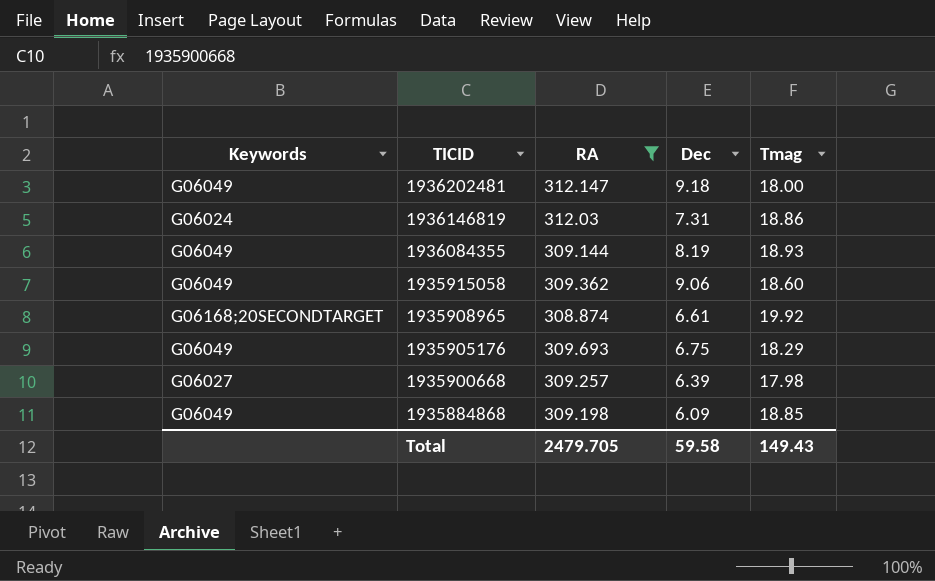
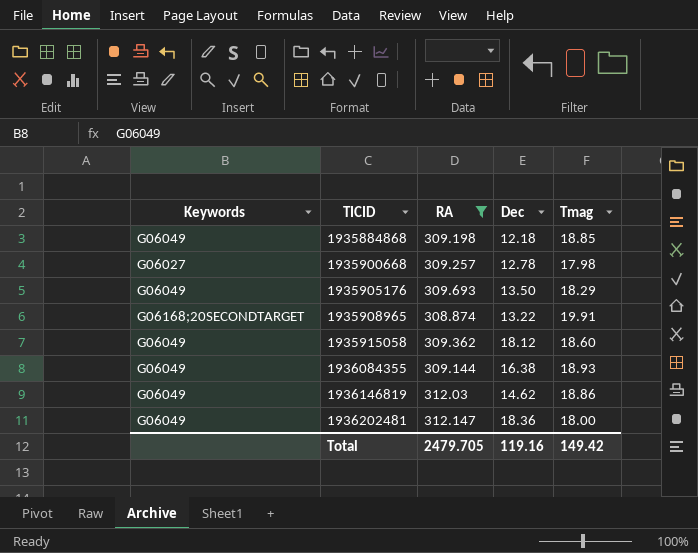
row order: TICID descending -> TICID ascending
1935884868 | Dec: 6.09 -> 12.18
1935900668 | Dec: 6.39 -> 12.78
1935905176 | Dec: 6.75 -> 13.50
1935908965 | Dec: 6.61 -> 13.22
1935908965 | Tmag: 19.92 -> 19.91
1935915058 | Dec: 9.06 -> 18.12
1936084355 | Dec: 8.19 -> 16.38
1936146819 | Keywords: G06024 -> G06049
1936146819 | Dec: 7.31 -> 14.62
1936202481 | Dec: 9.18 -> 18.36
Total | Dec: 59.58 -> 119.16
Total | Tmag: 149.43 -> 149.42

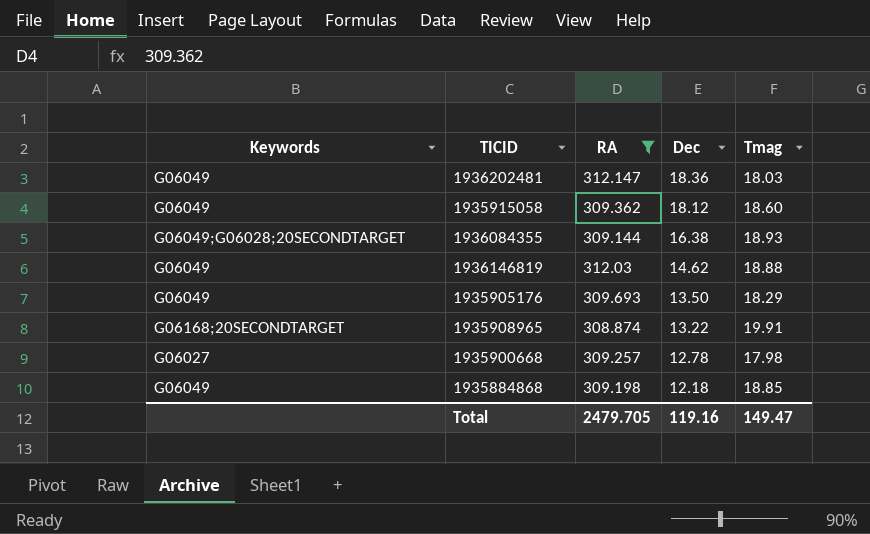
row order: TICID ascending -> Dec descending
1936202481 | Tmag: 18.00 -> 18.03
1936084355 | Keywords: G06049 -> G06049;G06028;20SECONDTARGET
1936146819 | Tmag: 18.86 -> 18.88
Total | Tmag: 149.42 -> 149.47

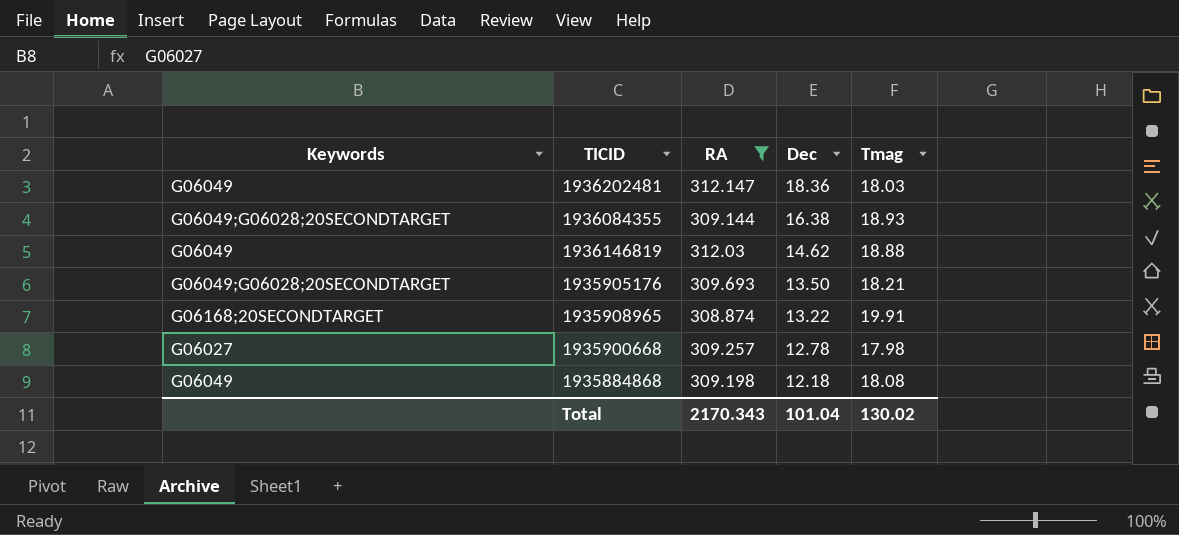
row 1935915058: G06049 | 309.362 | 18.12 | 18.60 -> none
1935905176 | Keywords: G06049 -> G06049;G06028;20SECONDTARGET
1935905176 | Tmag: 18.29 -> 18.21
1935884868 | Tmag: 18.85 -> 18.08
Total | RA: 2479.705 -> 2170.343
Total | Dec: 119.16 -> 101.04
Total | Tmag: 149.47 -> 130.02

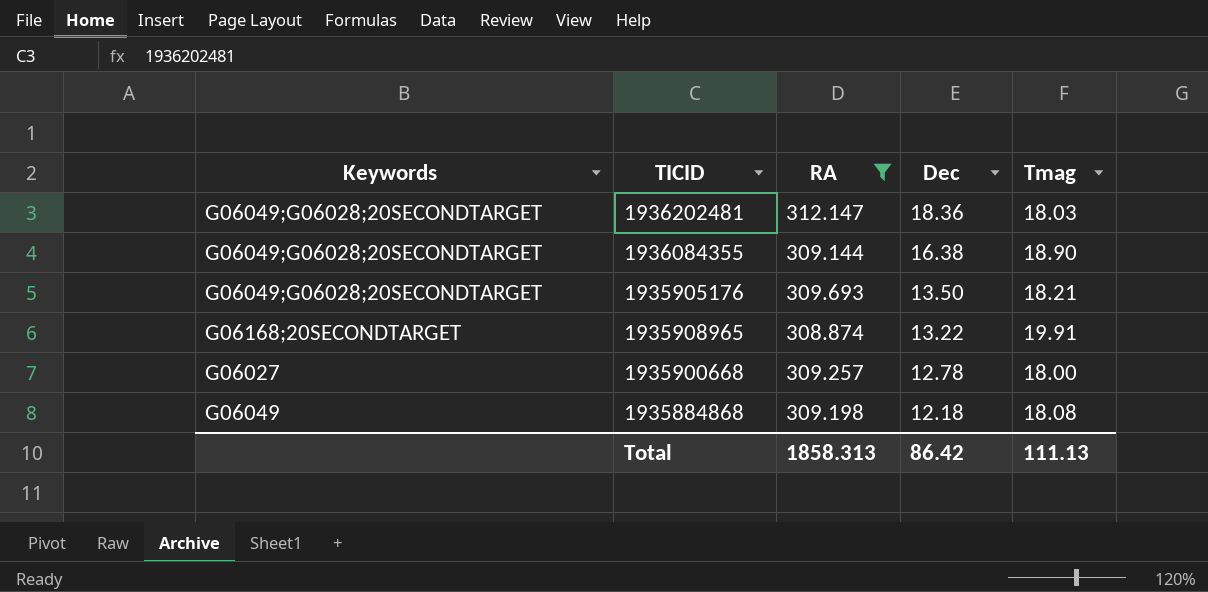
row 1936146819: G06049 | 312.03 | 14.62 | 18.88 -> none
1936202481 | Keywords: G06049 -> G06049;G06028;20SECONDTARGET
1936084355 | Tmag: 18.93 -> 18.90
1935900668 | Tmag: 17.98 -> 18.00
Total | RA: 2170.343 -> 1858.313
Total | Dec: 101.04 -> 86.42
Total | Tmag: 130.02 -> 111.13

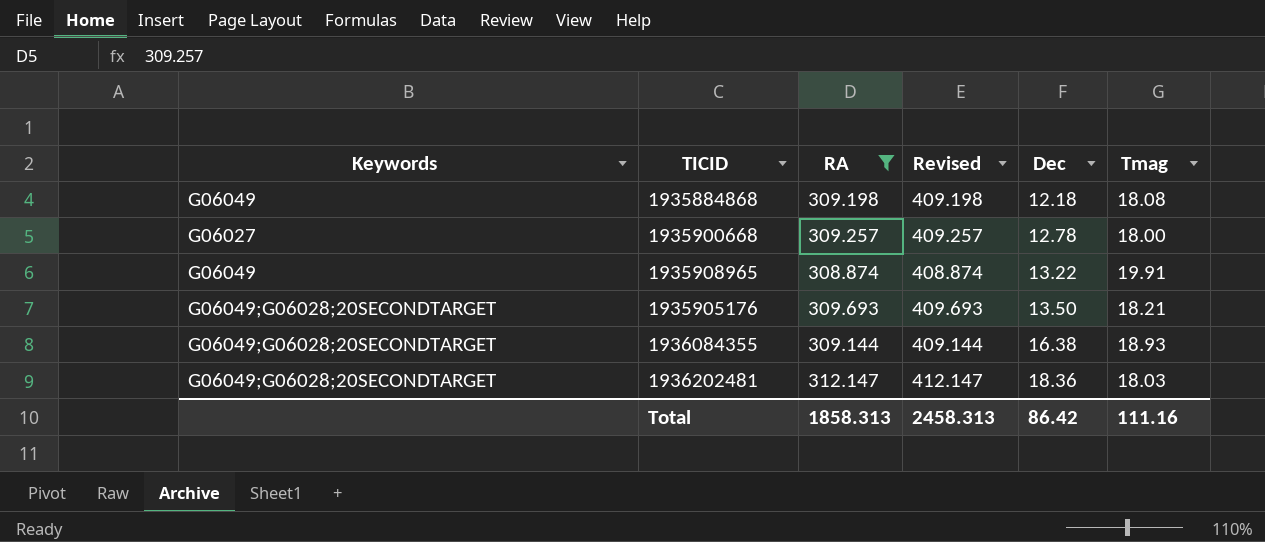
row order: Dec descending -> Dec ascending
column Revised | formula: none -> [RA] + 100
1935908965 | Keywords: G06168;20SECONDTARGET -> G06049
1936084355 | Tmag: 18.90 -> 18.93
Total | Tmag: 111.13 -> 111.16

